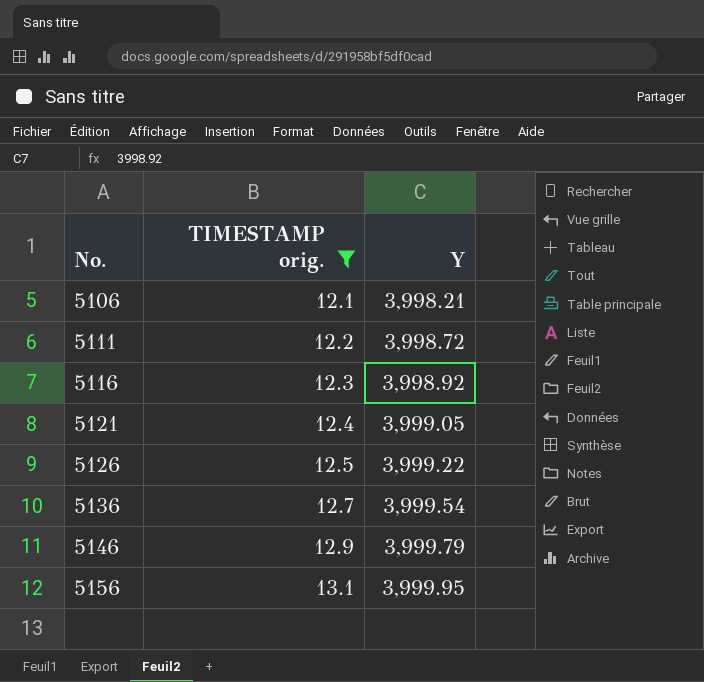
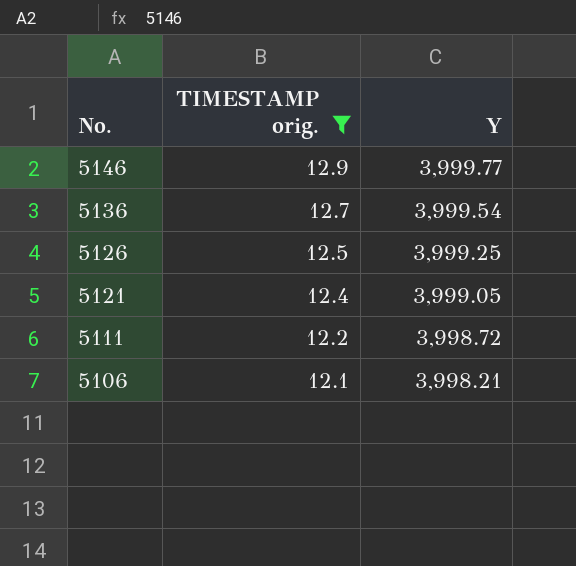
row order: No. ascending -> No. descending
row 5116: 12.3 | 3,998.92 -> none
row 5156: 13.1 | 3,999.95 -> none
5146 | Y: 3,999.79 -> 3,999.77
5126 | Y: 3,999.22 -> 3,999.25

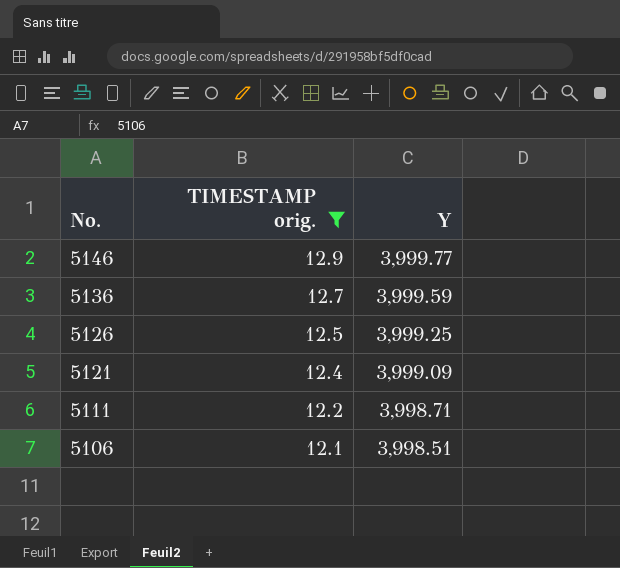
5136 | Y: 3,999.54 -> 3,999.59
5121 | Y: 3,999.05 -> 3,999.09
5111 | Y: 3,998.72 -> 3,998.71
5106 | Y: 3,998.21 -> 3,998.51

